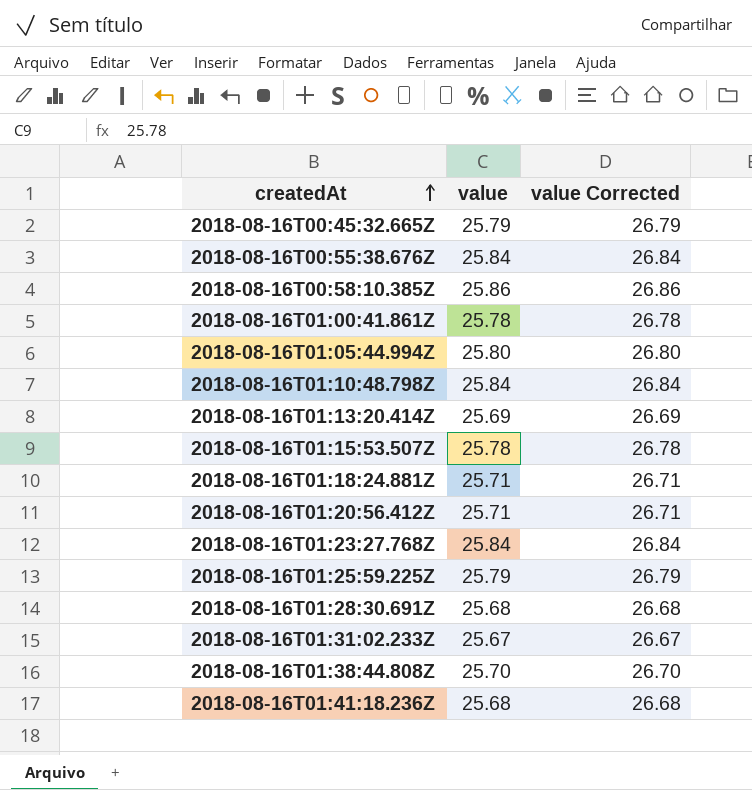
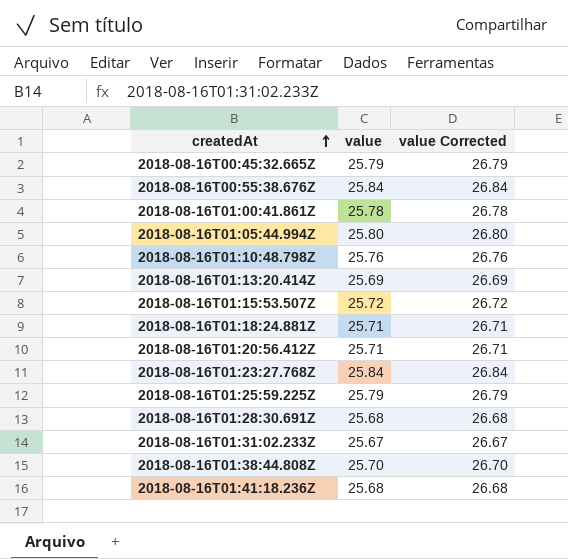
row 2018-08-16T00:58:10.385Z: 25.86 | 26.86 -> none
2018-08-16T01:10:48.798Z | value: 25.84 -> 25.76
2018-08-16T01:10:48.798Z | value Corrected: 26.84 -> 26.76
2018-08-16T01:15:53.507Z | value: 25.78 -> 25.72
2018-08-16T01:15:53.507Z | value Corrected: 26.78 -> 26.72

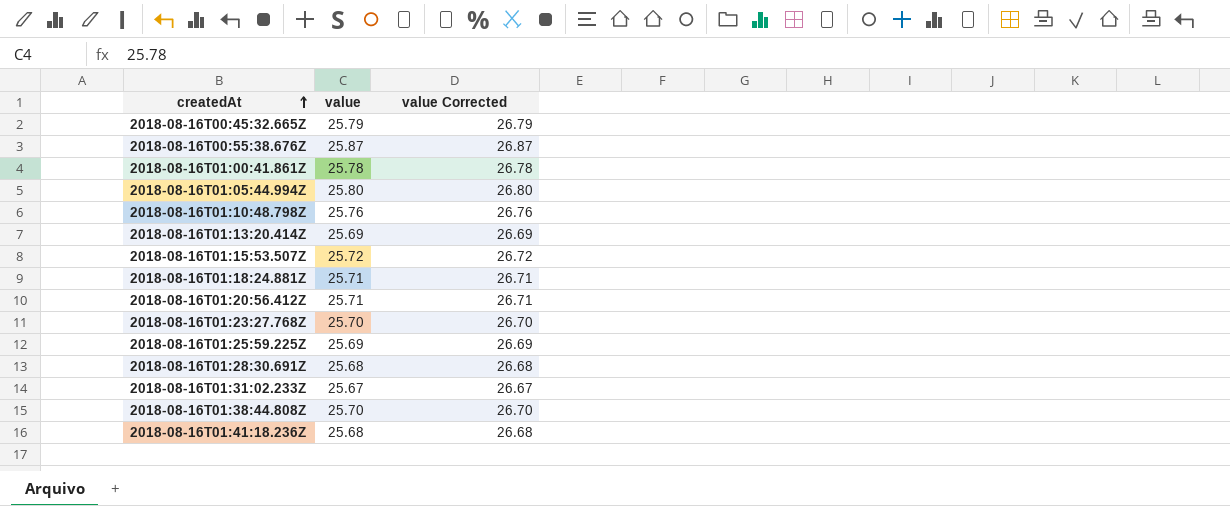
2018-08-16T00:55:38.676Z | value: 25.84 -> 25.87
2018-08-16T00:55:38.676Z | value Corrected: 26.84 -> 26.87
2018-08-16T01:23:27.768Z | value: 25.84 -> 25.70
2018-08-16T01:23:27.768Z | value Corrected: 26.84 -> 26.70
2018-08-16T01:25:59.225Z | value: 25.79 -> 25.69
2018-08-16T01:25:59.225Z | value Corrected: 26.79 -> 26.69

